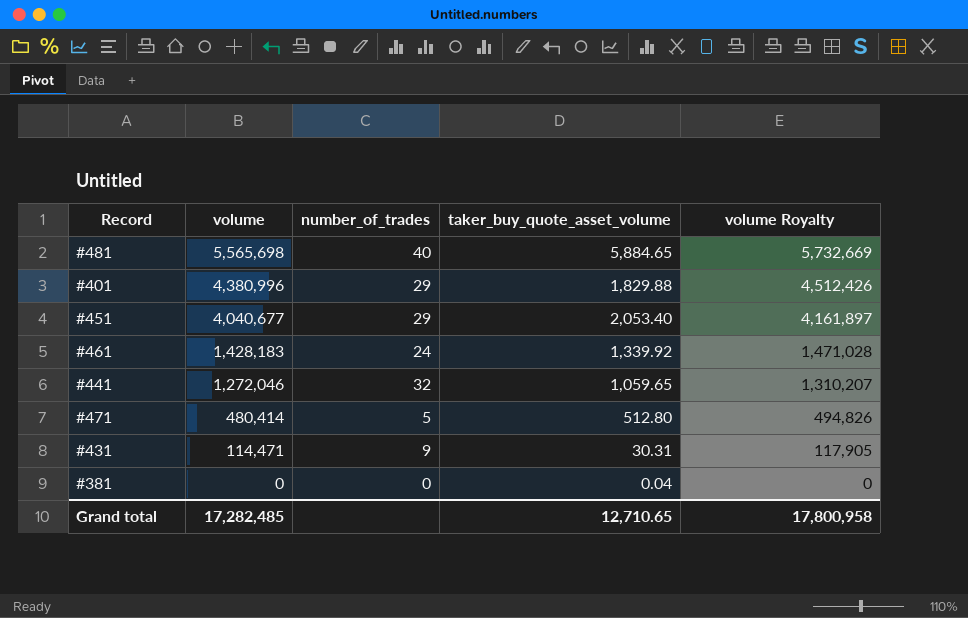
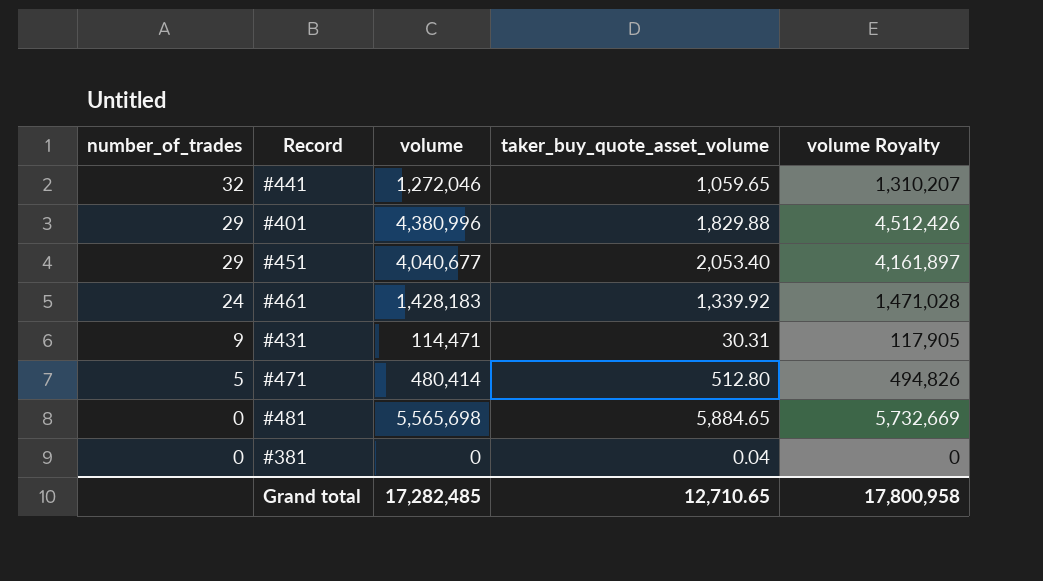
row order: volume descending -> number_of_trades descending
column number_of_trades | position: 3 -> 1
#481 | number_of_trades: 40 -> 0

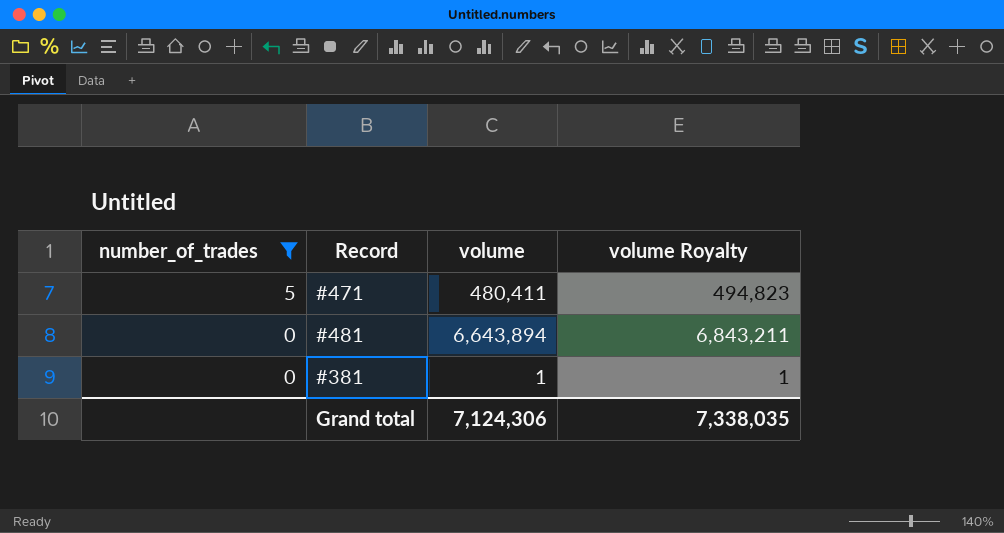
filter: none -> number_of_trades <= 5
column taker_buy_quote_asset_volume | position: 4 -> none
#471 | volume: 480,414 -> 480,411
#471 | volume Royalty: 494,826 -> 494,823
#481 | volume: 5,565,698 -> 6,643,894
#481 | volume Royalty: 5,732,669 -> 6,843,211
#381 | volume: 0 -> 1
#381 | volume Royalty: 0 -> 1
Grand total | volume: 17,282,485 -> 7,124,306
Grand total | volume Royalty: 17,800,958 -> 7,338,035

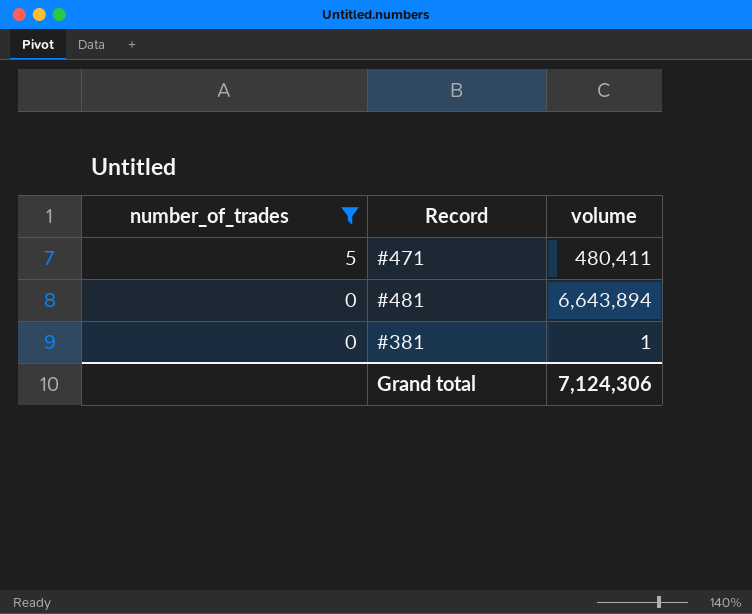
column volume Royalty | formula: [volume] * 1.03 -> none

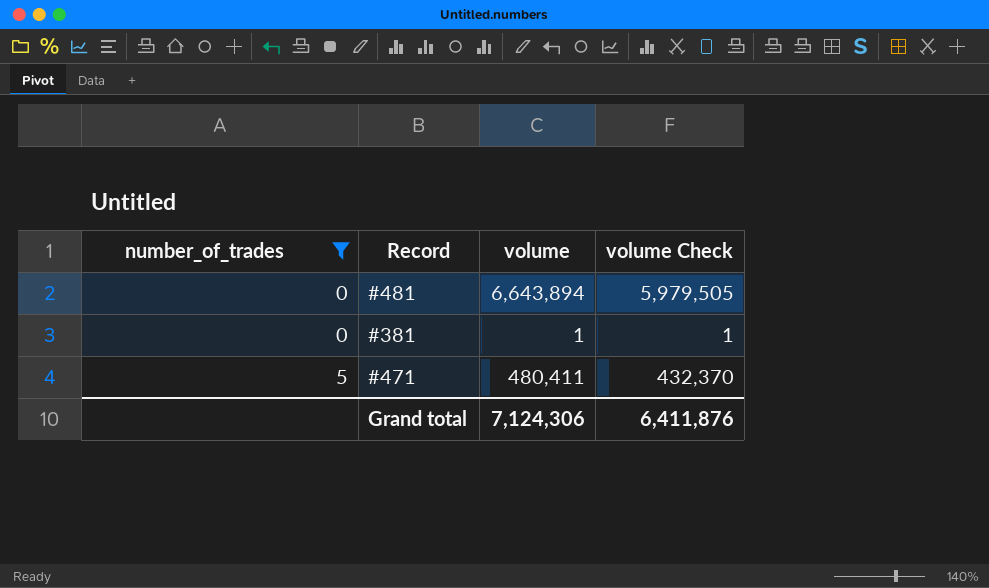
row order: number_of_trades descending -> number_of_trades ascending
column volume Check | formula: none -> [volume] * 0.9

